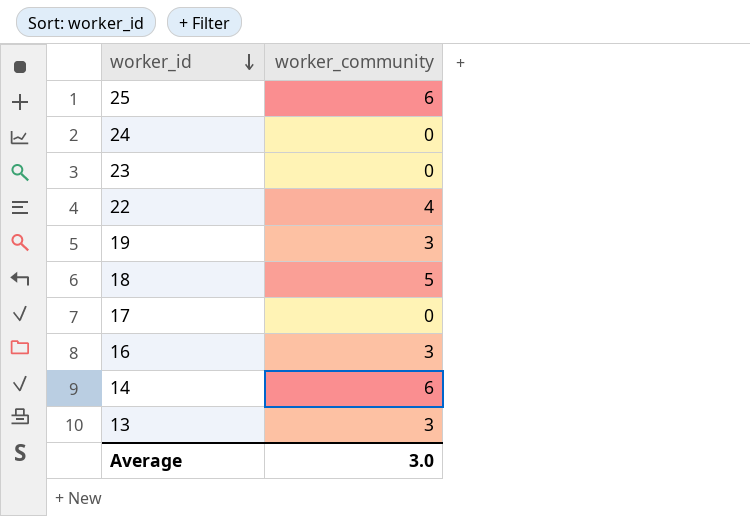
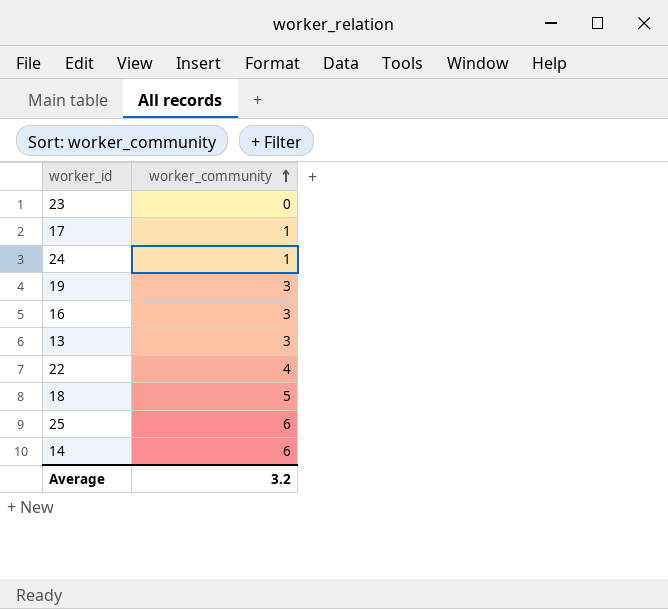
row order: worker_id descending -> worker_community ascending
17 | worker_community: 0 -> 1
24 | worker_community: 0 -> 1
Average | worker_community: 3.0 -> 3.2

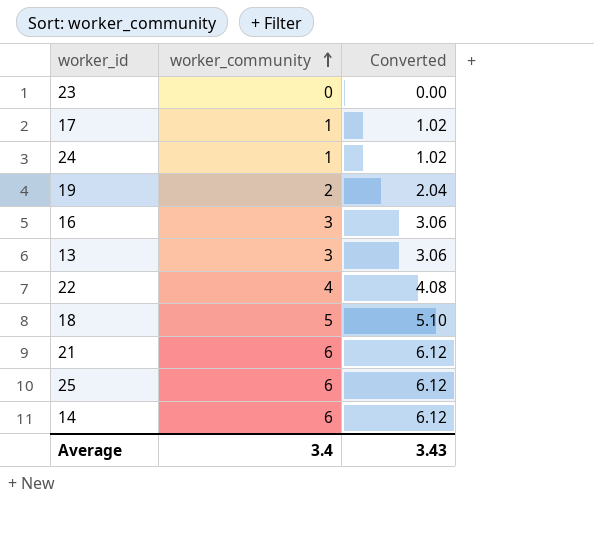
column Converted | formula: none -> [worker_community] * 1.02
19 | worker_community: 3 -> 2
row 21: none -> 6 | 6.12
Average | worker_community: 3.2 -> 3.4

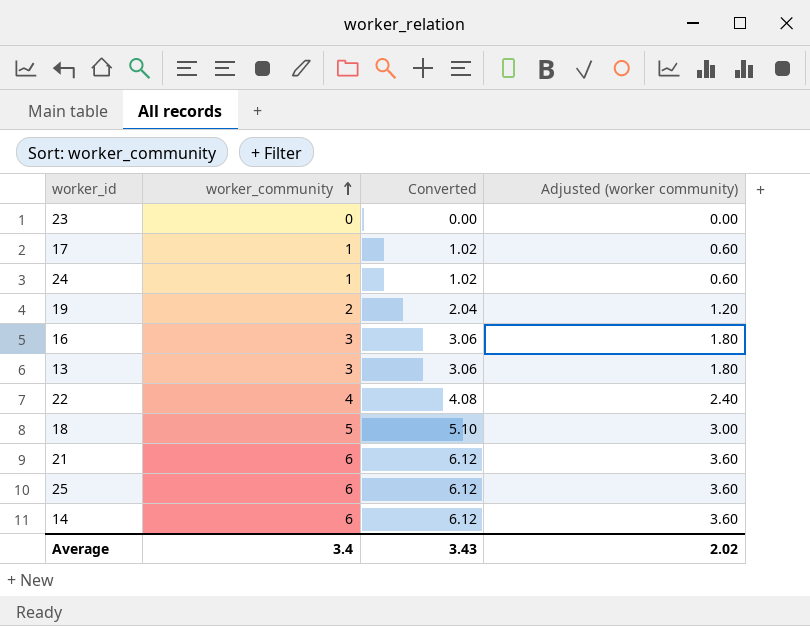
column Adjusted (worker community) | formula: none -> [worker_community] * 0.6

